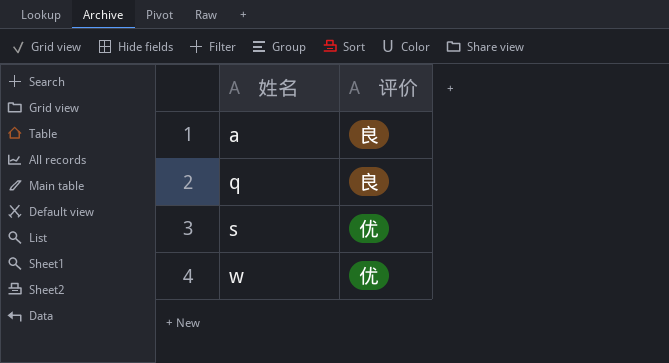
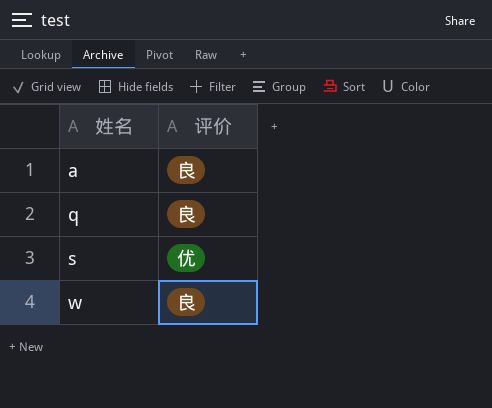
w | 评价: 优 -> 良

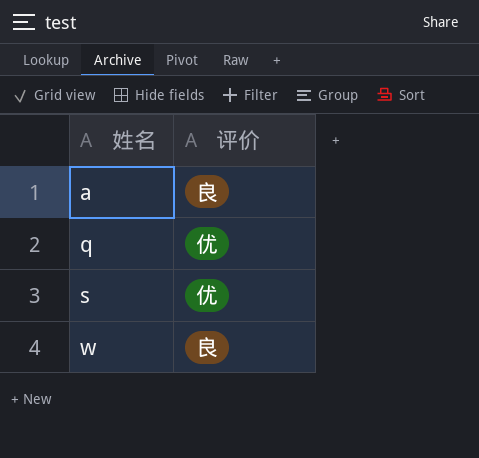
q | 评价: 良 -> 优

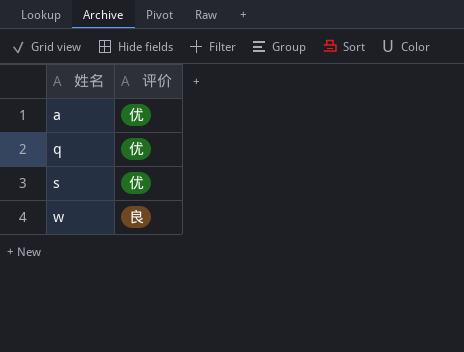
a | 评价: 良 -> 优

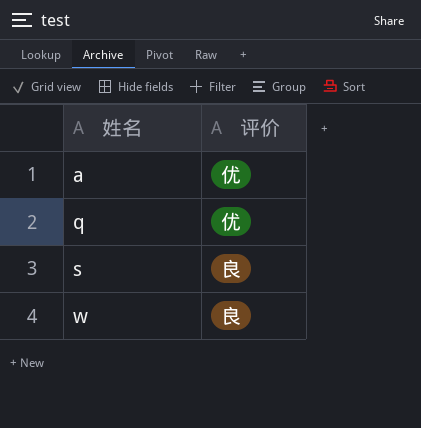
s | 评价: 优 -> 良

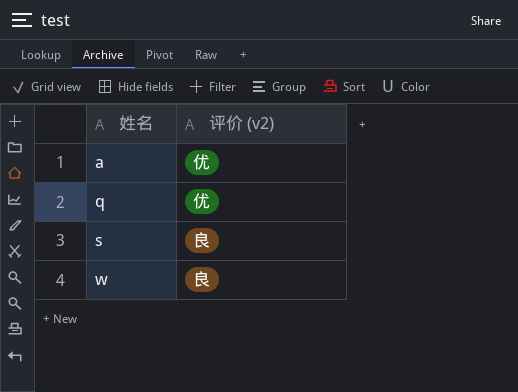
column name: 评价 -> 评价 (v2)

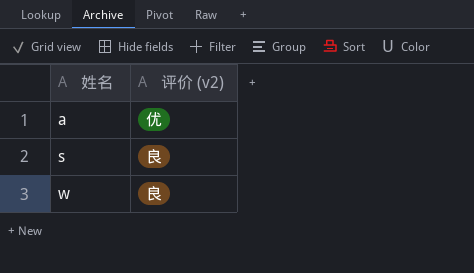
row q: 优 -> none

